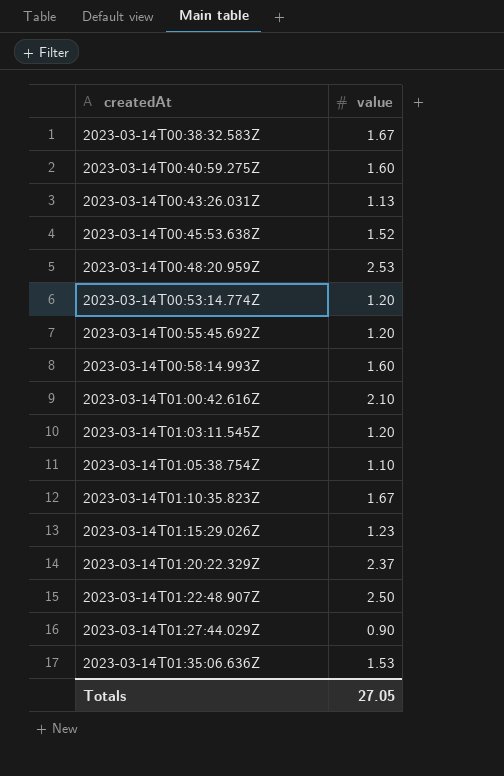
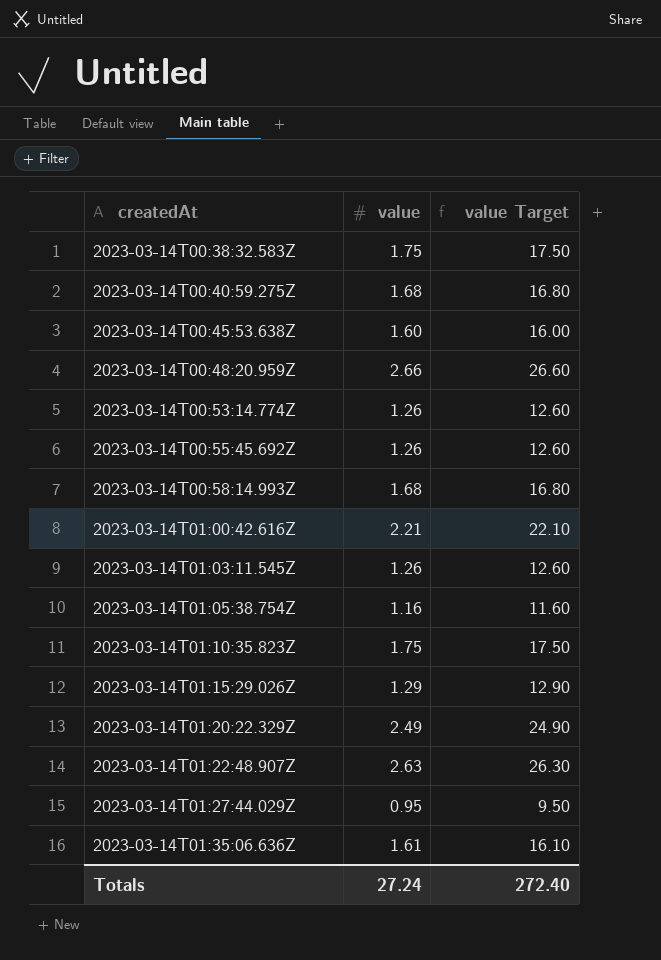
column value Target | formula: none -> [value] * 10
row 2023-03-14T00:43:26.031Z: 1.13 -> none
2023-03-14T00:38:32.583Z | value: 1.67 -> 1.75
2023-03-14T00:40:59.275Z | value: 1.60 -> 1.68
2023-03-14T00:45:53.638Z | value: 1.52 -> 1.60
2023-03-14T00:48:20.959Z | value: 2.53 -> 2.66
2023-03-14T00:53:14.774Z | value: 1.20 -> 1.26
2023-03-14T00:55:45.692Z | value: 1.20 -> 1.26
2023-03-14T00:58:14.993Z | value: 1.60 -> 1.68
2023-03-14T01:00:42.616Z | value: 2.10 -> 2.21
2023-03-14T01:03:11.545Z | value: 1.20 -> 1.26
2023-03-14T01:05:38.754Z | value: 1.10 -> 1.16
2023-03-14T01:10:35.823Z | value: 1.67 -> 1.75
2023-03-14T01:15:29.026Z | value: 1.23 -> 1.29
2023-03-14T01:20:22.329Z | value: 2.37 -> 2.49
2023-03-14T01:22:48.907Z | value: 2.50 -> 2.63
2023-03-14T01:27:44.029Z | value: 0.90 -> 0.95
2023-03-14T01:35:06.636Z | value: 1.53 -> 1.61
Totals | value: 27.05 -> 27.24

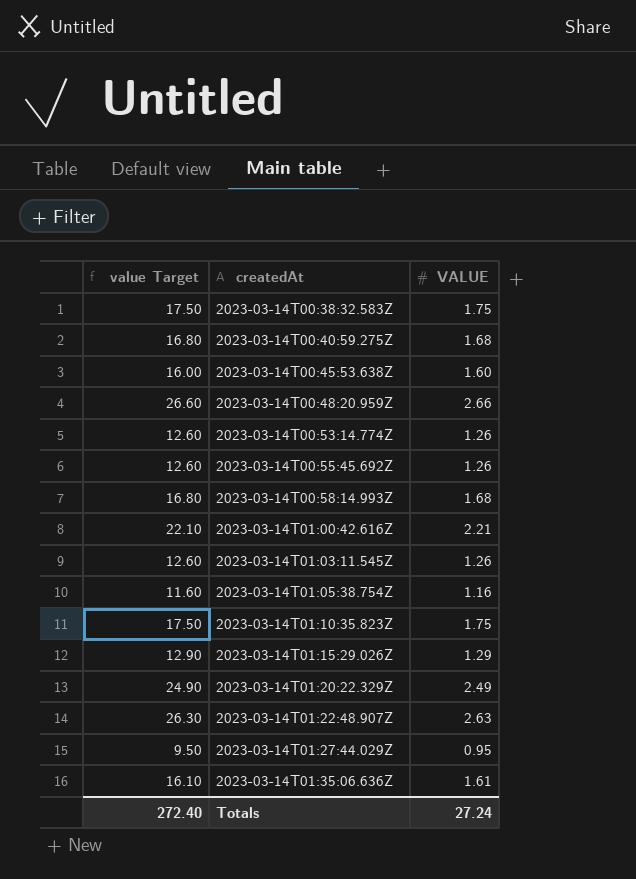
column value Target | position: 3 -> 1
column name: value -> VALUE

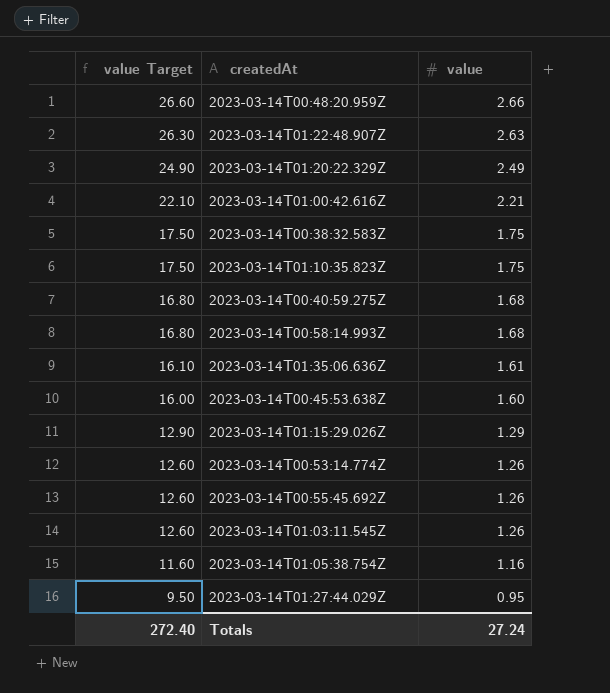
row order: createdAt ascending -> value Target descending
column name: VALUE -> value

